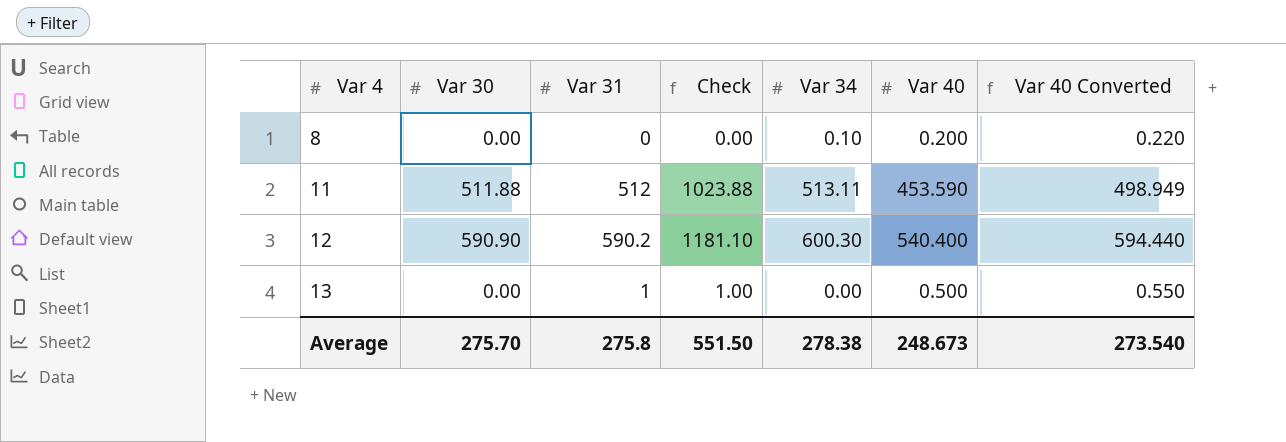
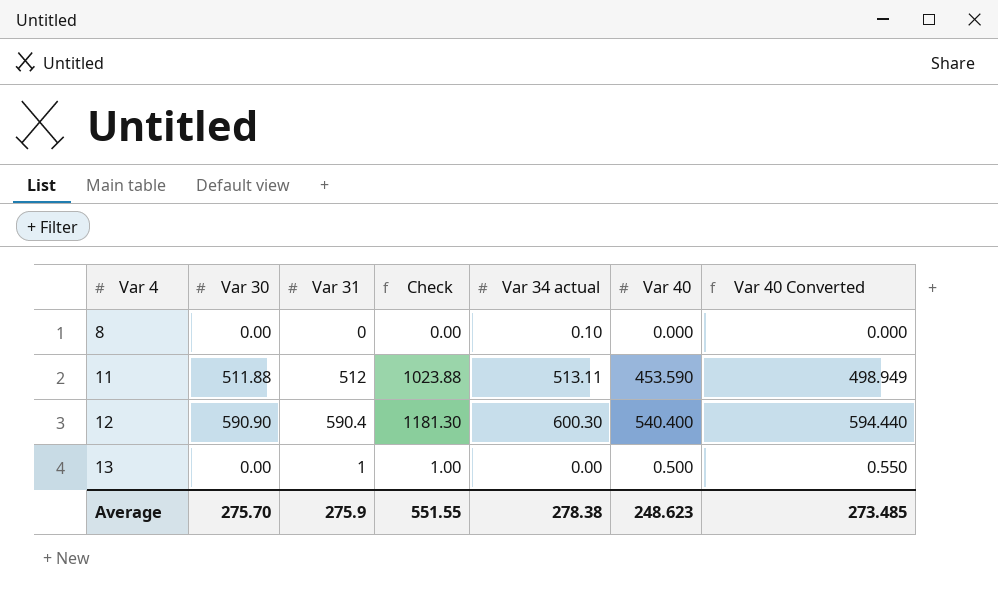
column name: Var 34 -> Var 34 actual
8 | Var 40: 0.200 -> 0.000
8 | Var 40 Converted: 0.220 -> 0.000
12 | Var 31: 590.2 -> 590.4
12 | Check: 1181.10 -> 1181.30
Average | Var 31: 275.8 -> 275.9
Average | Check: 551.50 -> 551.55
Average | Var 40: 248.673 -> 248.623
Average | Var 40 Converted: 273.540 -> 273.485

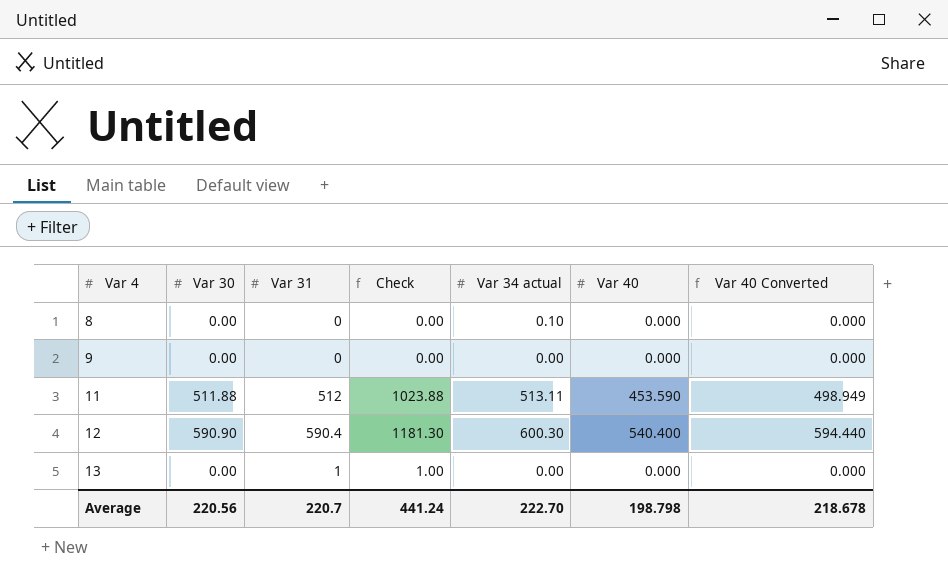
row 9: none -> 0.00 | 0 | 0.00 | 0.00 | 0.000 | 0.000
13 | Var 40: 0.500 -> 0.000
13 | Var 40 Converted: 0.550 -> 0.000
Average | Var 30: 275.70 -> 220.56
Average | Var 31: 275.9 -> 220.7
Average | Check: 551.55 -> 441.24
Average | Var 34 actual: 278.38 -> 222.70
Average | Var 40: 248.623 -> 198.798
Average | Var 40 Converted: 273.485 -> 218.678

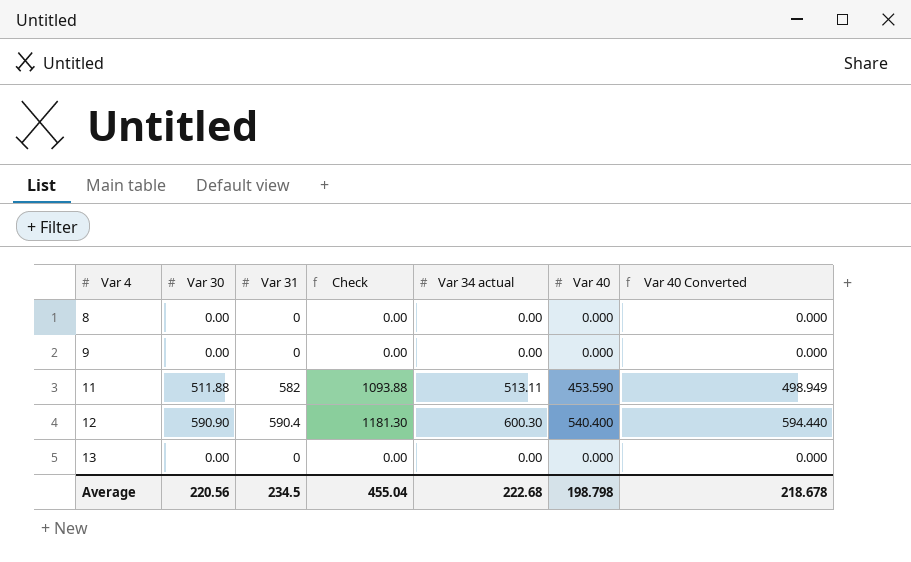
8 | Var 34 actual: 0.10 -> 0.00
11 | Var 31: 512 -> 582
11 | Check: 1023.88 -> 1093.88
13 | Var 31: 1 -> 0
13 | Check: 1.00 -> 0.00
Average | Var 31: 220.7 -> 234.5
Average | Check: 441.24 -> 455.04
Average | Var 34 actual: 222.70 -> 222.68

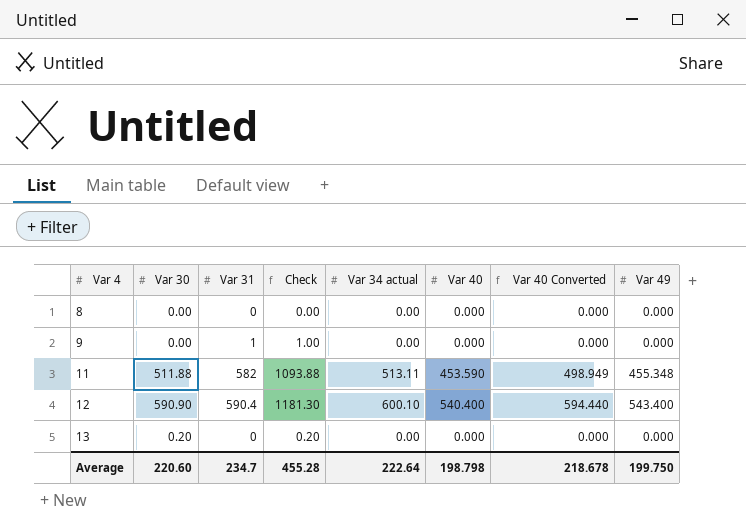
column Var 49 | position: none -> 8
9 | Var 31: 0 -> 1
9 | Check: 0.00 -> 1.00
12 | Var 34 actual: 600.30 -> 600.10
13 | Var 30: 0.00 -> 0.20
13 | Check: 0.00 -> 0.20
Average | Var 30: 220.56 -> 220.60
Average | Var 31: 234.5 -> 234.7
Average | Check: 455.04 -> 455.28
Average | Var 34 actual: 222.68 -> 222.64

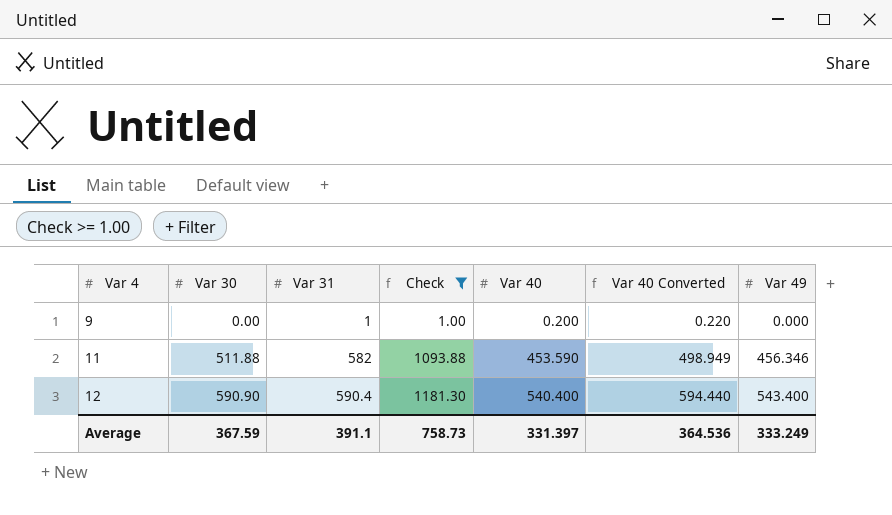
filter: none -> Check >= 1.00
column Var 34 actual | position: 5 -> none
9 | Var 40: 0.000 -> 0.200
9 | Var 40 Converted: 0.000 -> 0.220
11 | Var 49: 455.348 -> 456.346
Average | Var 30: 220.60 -> 367.59
Average | Var 31: 234.7 -> 391.1
Average | Check: 455.28 -> 758.73
Average | Var 40: 198.798 -> 331.397
Average | Var 40 Converted: 218.678 -> 364.536
Average | Var 49: 199.750 -> 333.249

